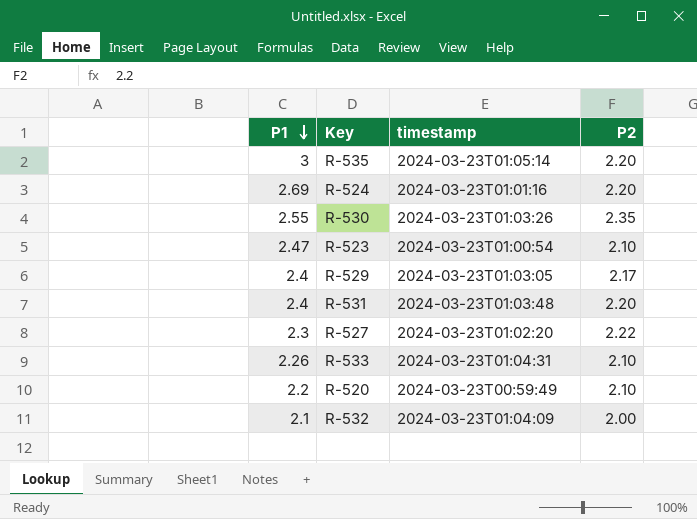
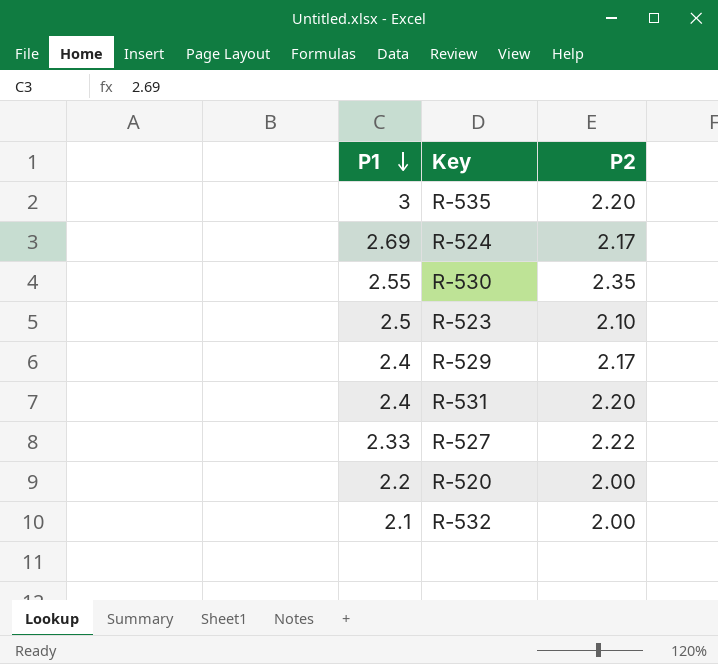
column timestamp | position: 3 -> none
row R-533: 2.26 | 2024-03-23T01:04:31 | 2.10 -> none
R-524 | P2: 2.20 -> 2.17
R-523 | P1: 2.47 -> 2.5
R-527 | P1: 2.3 -> 2.33
R-520 | P2: 2.10 -> 2.00

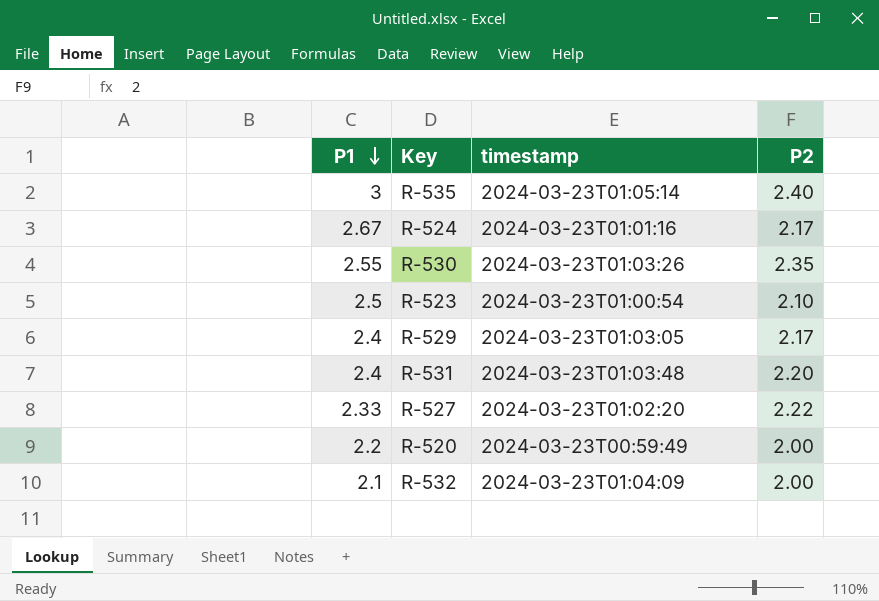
column timestamp | position: none -> 3
R-535 | P2: 2.20 -> 2.40
R-524 | P1: 2.69 -> 2.67

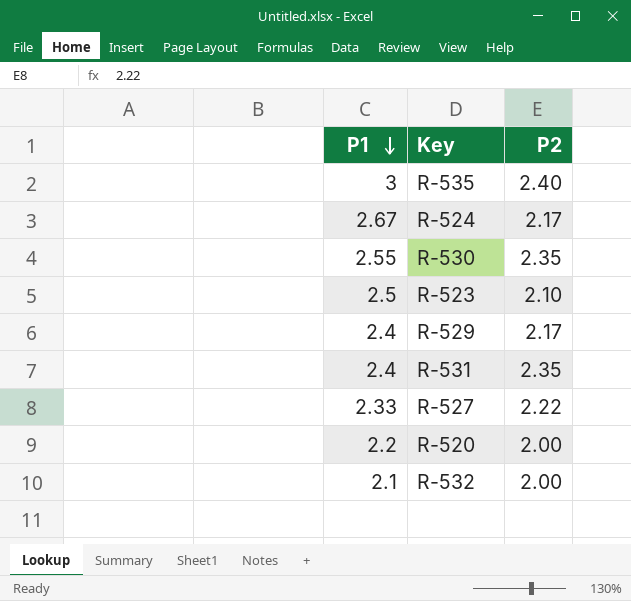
column timestamp | position: 3 -> none
R-531 | P2: 2.20 -> 2.35

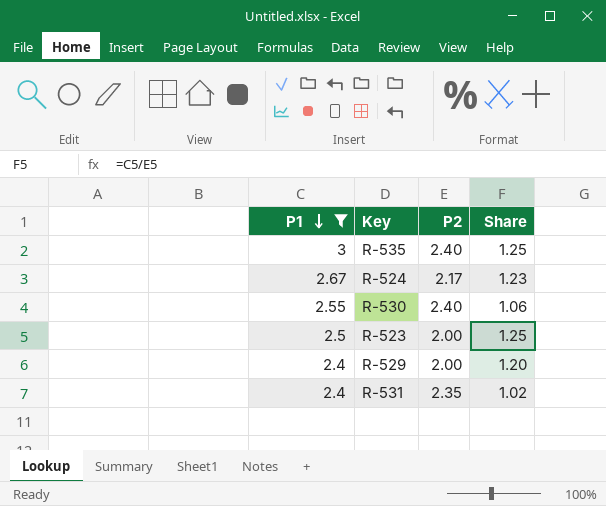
filter: none -> P1 >= 2.4
column Share | formula: none -> [P1] / [P2]
R-530 | P2: 2.35 -> 2.40
R-523 | P2: 2.10 -> 2.00
R-529 | P2: 2.17 -> 2.00

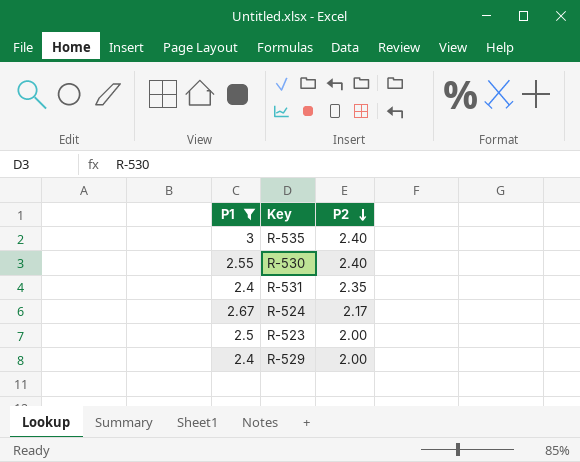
row order: P1 descending -> P2 descending
column Share | formula: [P1] / [P2] -> none

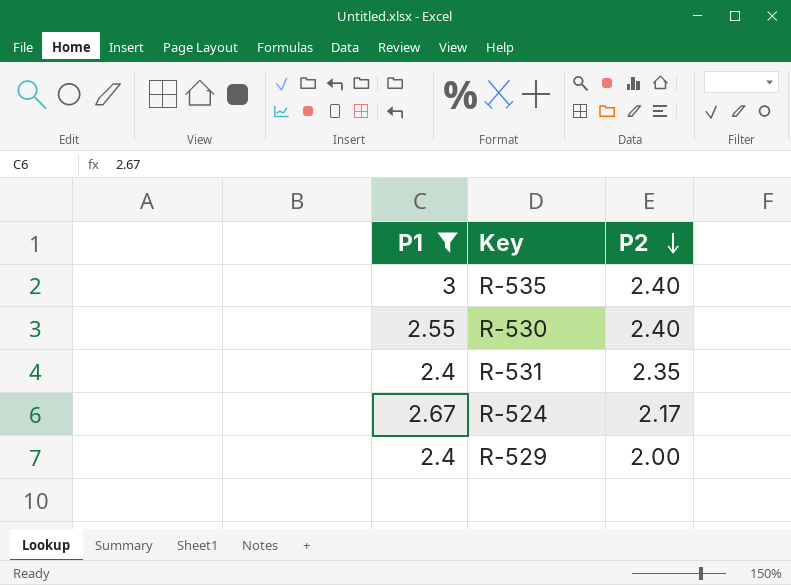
row R-523: 2.5 | 2.00 -> none

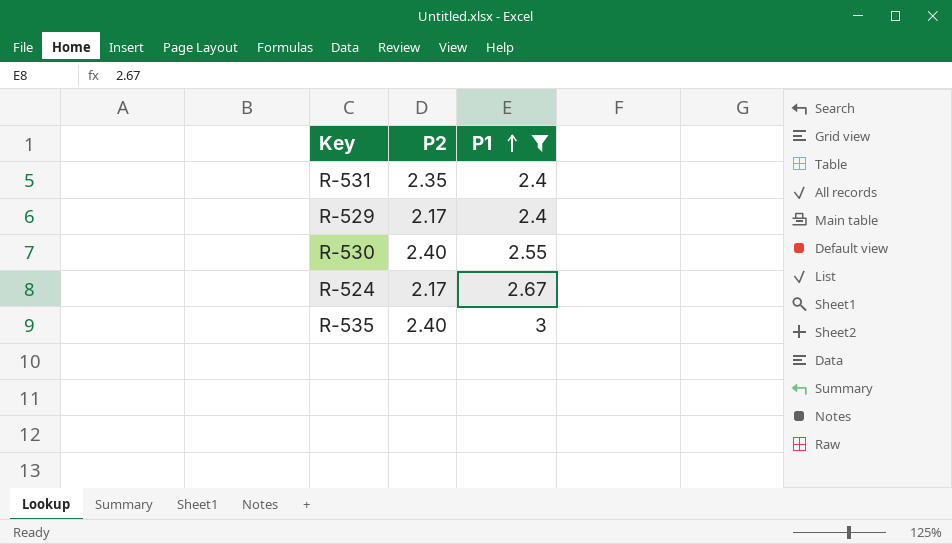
row order: P2 descending -> P1 ascending
column P1 | position: 1 -> 3
R-529 | P2: 2.00 -> 2.17

